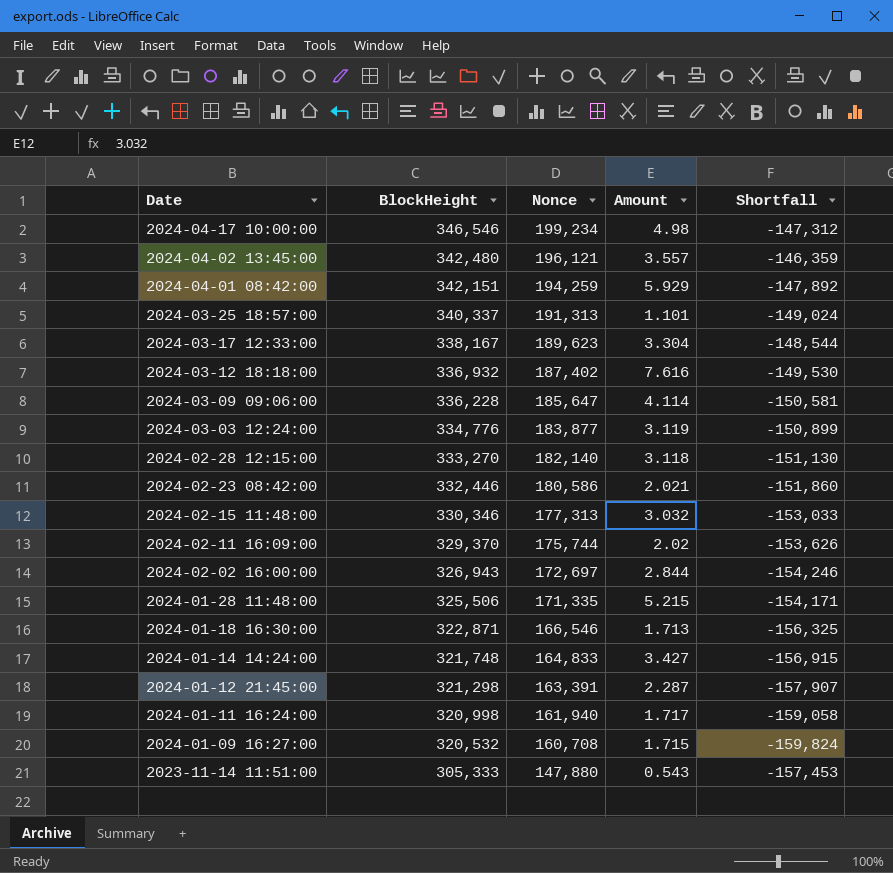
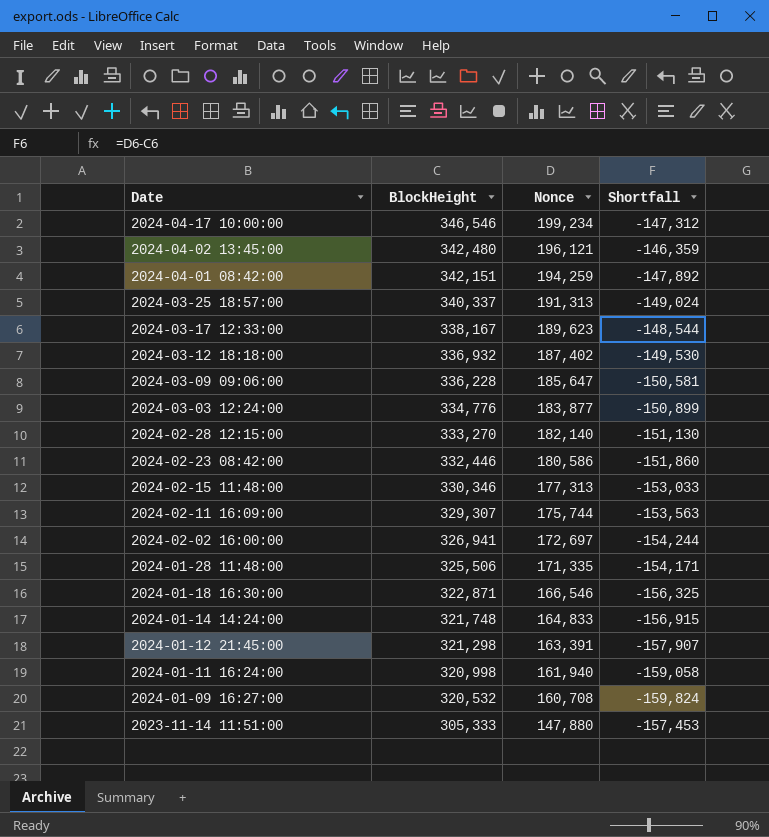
column Amount | position: 4 -> none
2024-02-11 16:09:00 | BlockHeight: 329,370 -> 329,307
2024-02-11 16:09:00 | Shortfall: -153,626 -> -153,563
2024-02-02 16:00:00 | BlockHeight: 326,943 -> 326,941
2024-02-02 16:00:00 | Shortfall: -154,246 -> -154,244

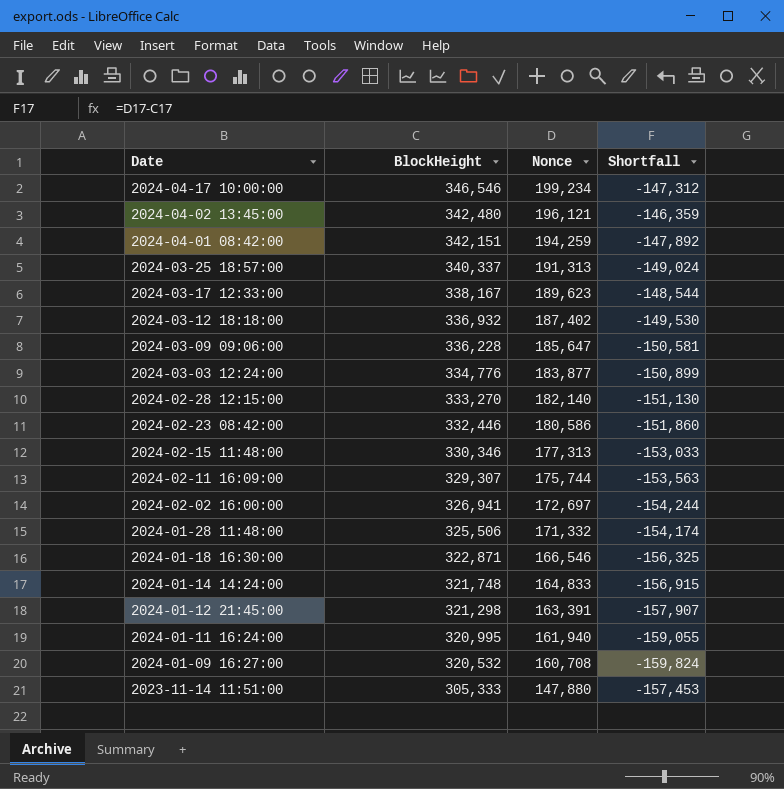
2024-01-28 11:48:00 | Nonce: 171,335 -> 171,332
2024-01-28 11:48:00 | Shortfall: -154,171 -> -154,174
2024-01-11 16:24:00 | BlockHeight: 320,998 -> 320,995
2024-01-11 16:24:00 | Shortfall: -159,058 -> -159,055

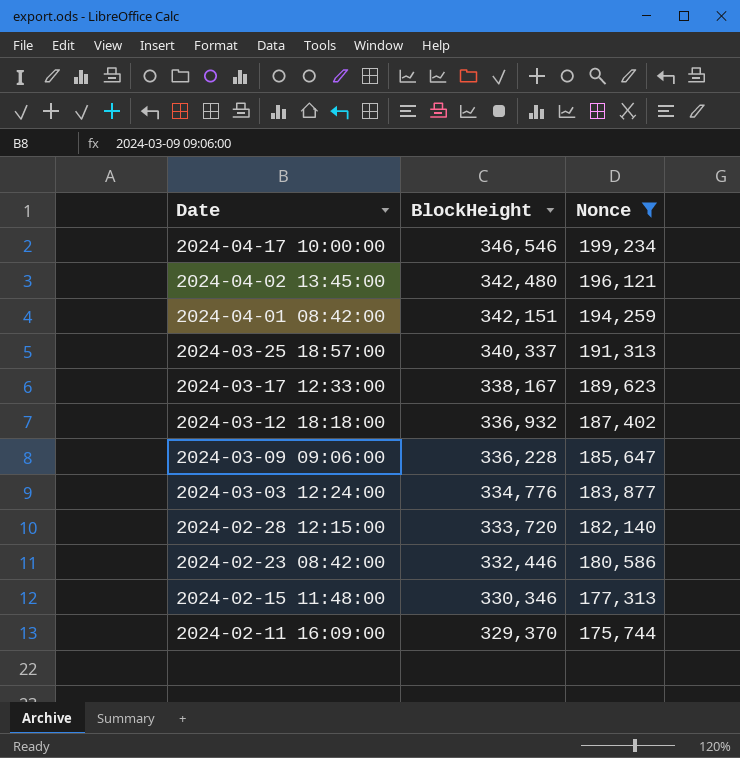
filter: none -> Nonce >= 175,744
column Shortfall | formula: [Nonce] - [BlockHeight] -> none
2024-02-28 12:15:00 | BlockHeight: 333,270 -> 333,720
2024-02-11 16:09:00 | BlockHeight: 329,307 -> 329,370

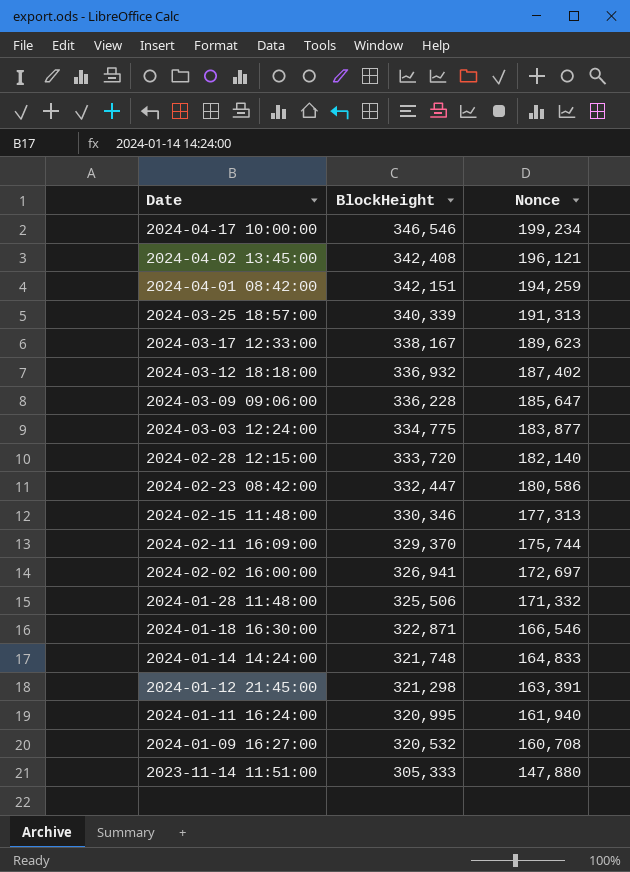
filter: Nonce >= 175,744 -> none
2024-04-02 13:45:00 | BlockHeight: 342,480 -> 342,408
2024-03-25 18:57:00 | BlockHeight: 340,337 -> 340,339
2024-03-03 12:24:00 | BlockHeight: 334,776 -> 334,775
2024-02-23 08:42:00 | BlockHeight: 332,446 -> 332,447

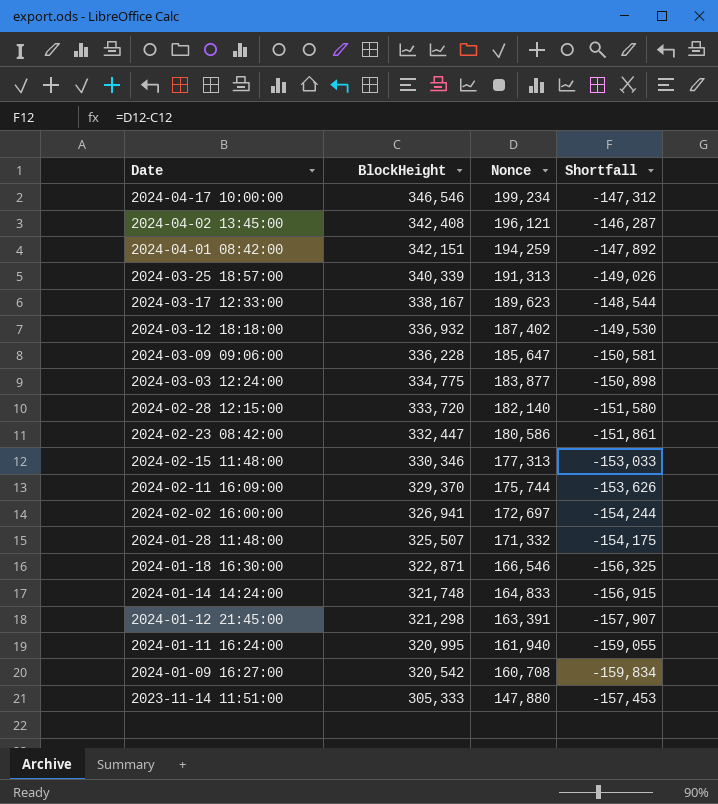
column Shortfall | formula: none -> [Nonce] - [BlockHeight]
2024-01-28 11:48:00 | BlockHeight: 325,506 -> 325,507
2024-01-09 16:27:00 | BlockHeight: 320,532 -> 320,542

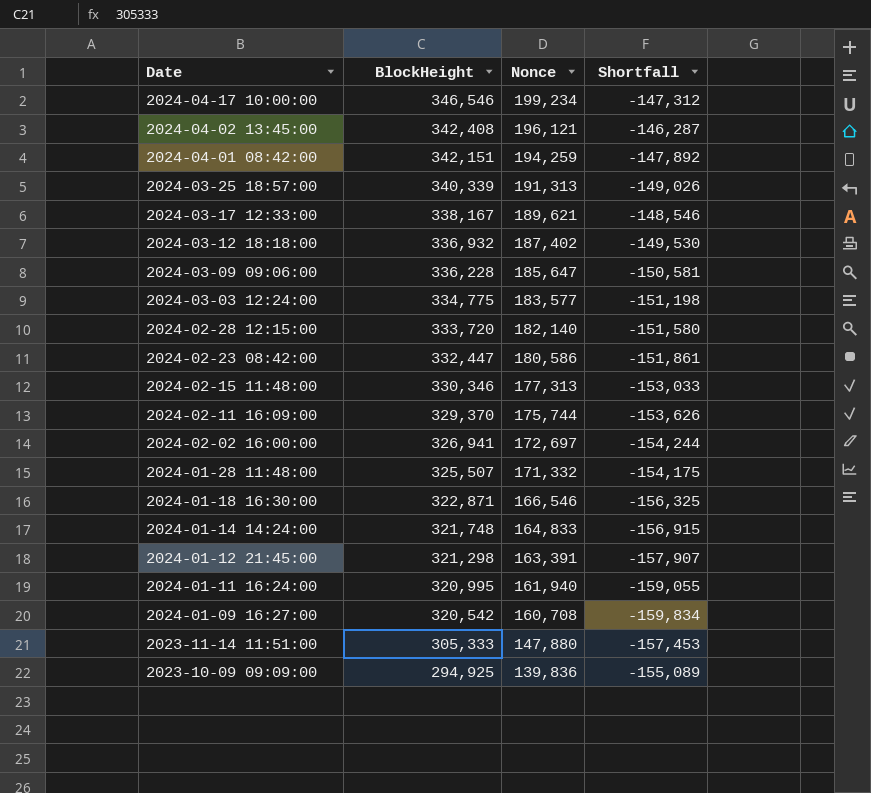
2024-03-17 12:33:00 | Nonce: 189,623 -> 189,621
2024-03-17 12:33:00 | Shortfall: -148,544 -> -148,546
2024-03-03 12:24:00 | Nonce: 183,877 -> 183,577
2024-03-03 12:24:00 | Shortfall: -150,898 -> -151,198
row 2023-10-09 09:09:00: none -> 294,925 | 139,836 | -155,089

